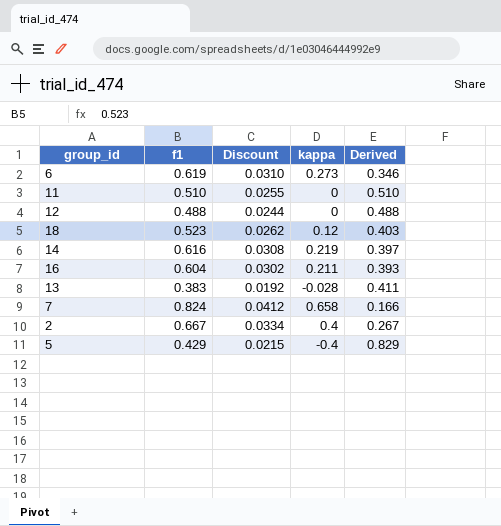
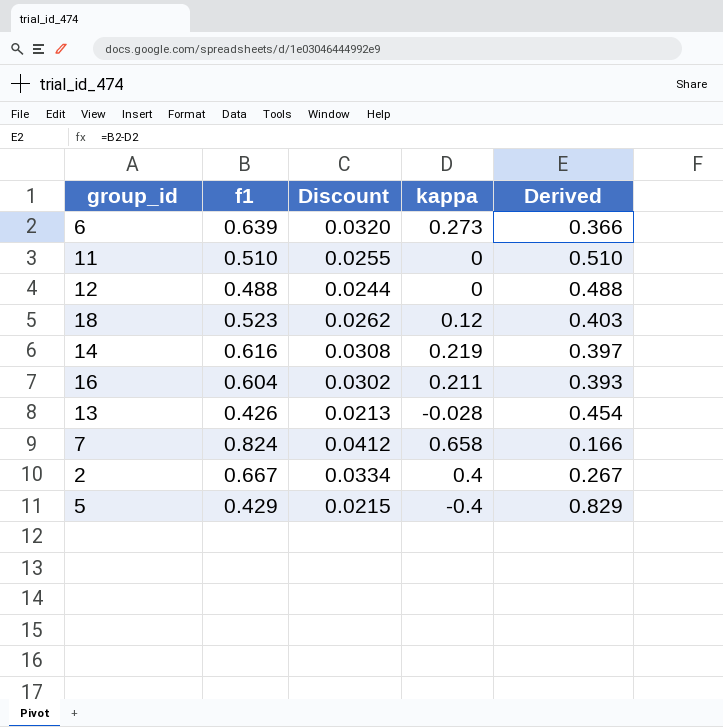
6 | f1: 0.619 -> 0.639
6 | Discount: 0.0310 -> 0.0320
6 | Derived: 0.346 -> 0.366
13 | f1: 0.383 -> 0.426
13 | Discount: 0.0192 -> 0.0213
13 | Derived: 0.411 -> 0.454

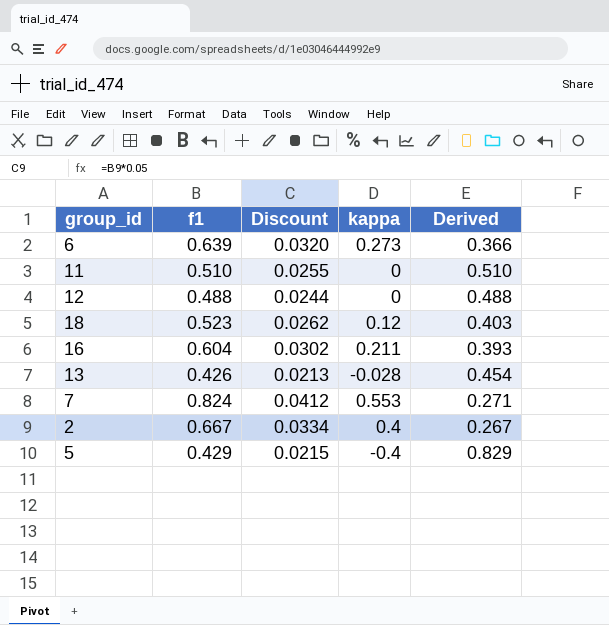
row 14: 0.616 | 0.0308 | 0.219 | 0.397 -> none
7 | kappa: 0.658 -> 0.553
7 | Derived: 0.166 -> 0.271

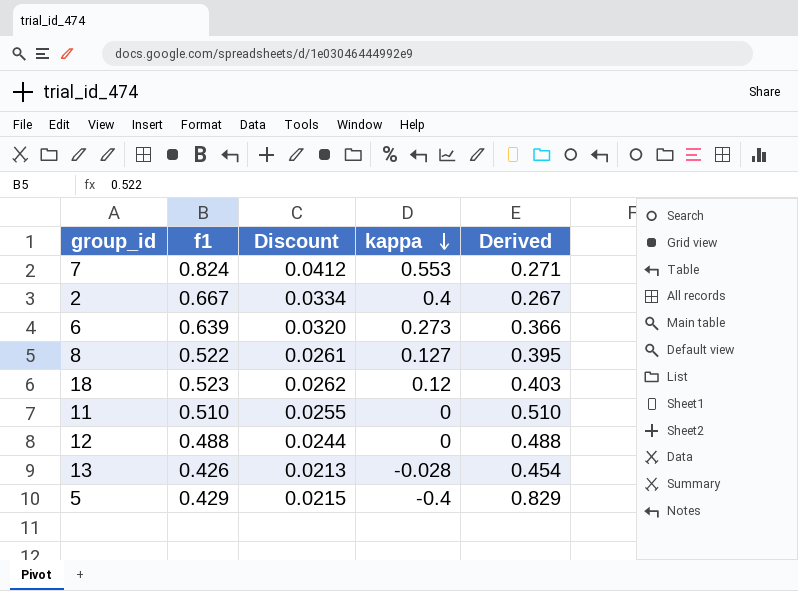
row order: none -> kappa descending
row 16: 0.604 | 0.0302 | 0.211 | 0.393 -> none
row 8: none -> 0.522 | 0.0261 | 0.127 | 0.395

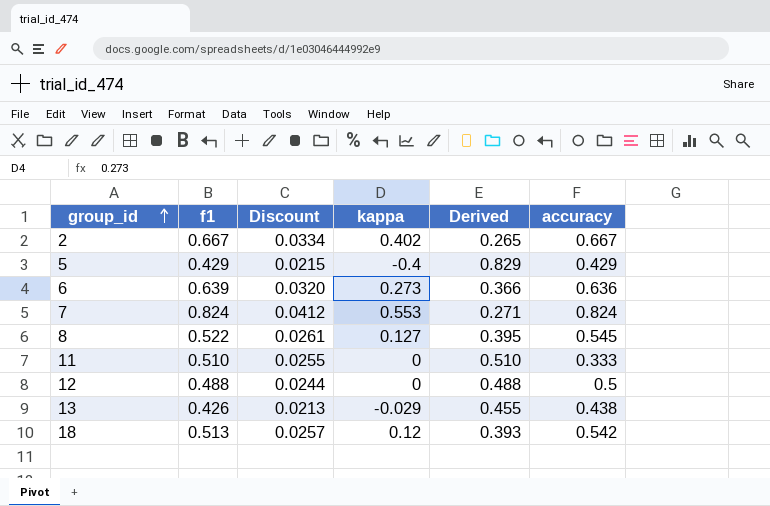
row order: kappa descending -> group_id ascending
column accuracy | position: none -> 6
2 | kappa: 0.4 -> 0.402
2 | Derived: 0.267 -> 0.265
13 | kappa: -0.028 -> -0.029
13 | Derived: 0.454 -> 0.455
18 | f1: 0.523 -> 0.513
18 | Discount: 0.0262 -> 0.0257
18 | Derived: 0.403 -> 0.393

